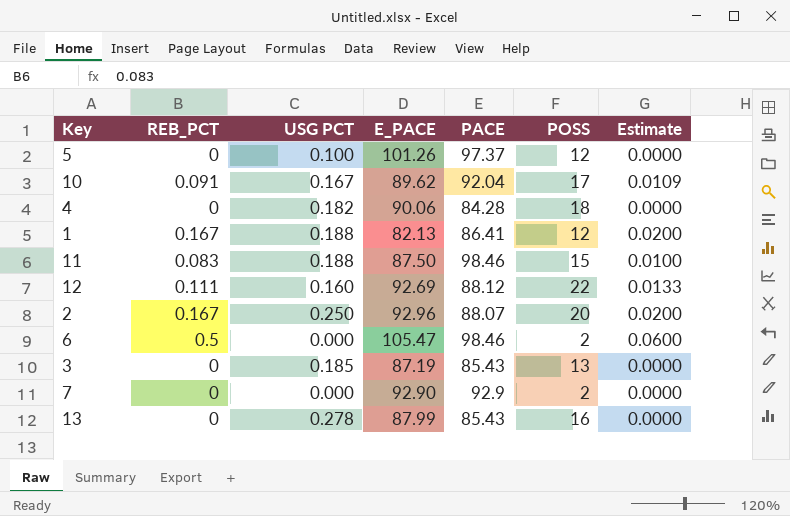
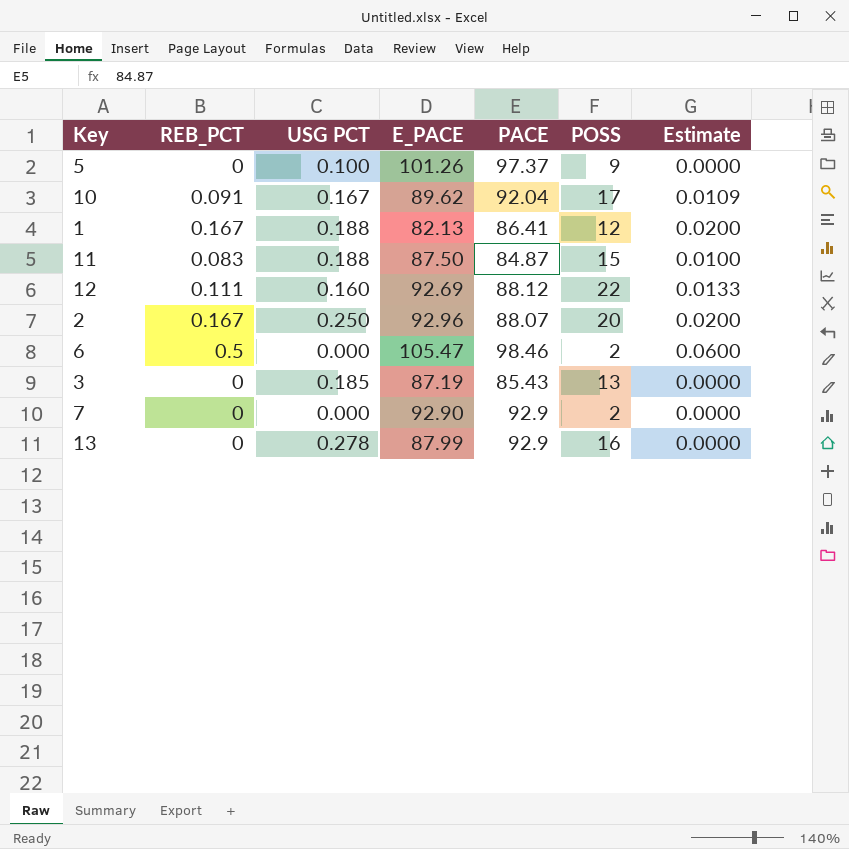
row 4: 0 | 0.182 | 90.06 | 84.28 | 18 | 0.0000 -> none
5 | POSS: 12 -> 9
11 | PACE: 98.46 -> 84.87
13 | PACE: 85.43 -> 92.9

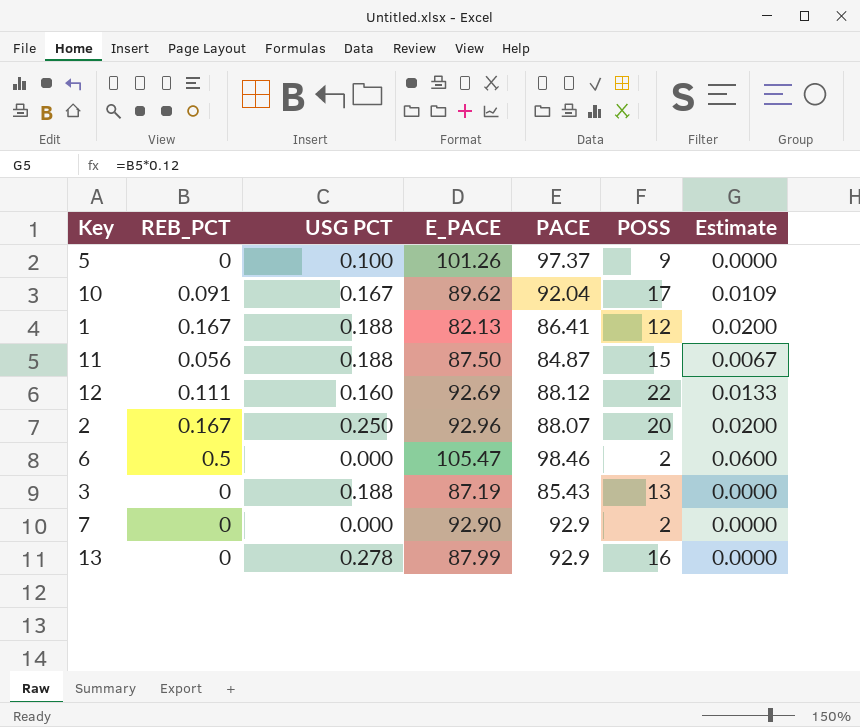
11 | REB_PCT: 0.083 -> 0.056
11 | Estimate: 0.0100 -> 0.0067
3 | USG PCT: 0.185 -> 0.188

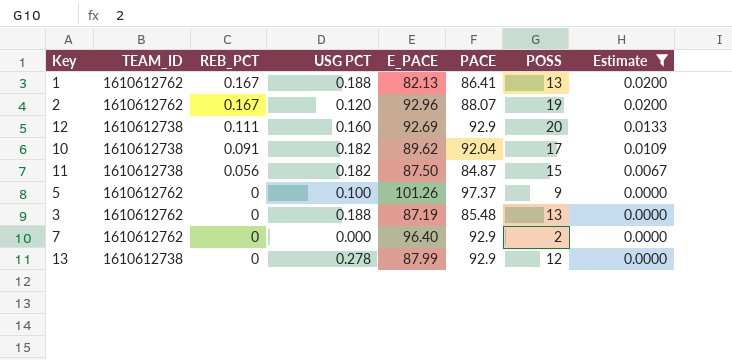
filter: none -> Estimate != 0.0600
row order: none -> REB_PCT descending
column TEAM_ID | position: none -> 2
1 | POSS: 12 -> 13
2 | USG PCT: 0.250 -> 0.120
2 | POSS: 20 -> 19
12 | PACE: 88.12 -> 92.9
12 | POSS: 22 -> 20
10 | USG PCT: 0.167 -> 0.182
11 | USG PCT: 0.188 -> 0.182
3 | PACE: 85.43 -> 85.48
7 | E_PACE: 92.90 -> 96.40
13 | POSS: 16 -> 12

